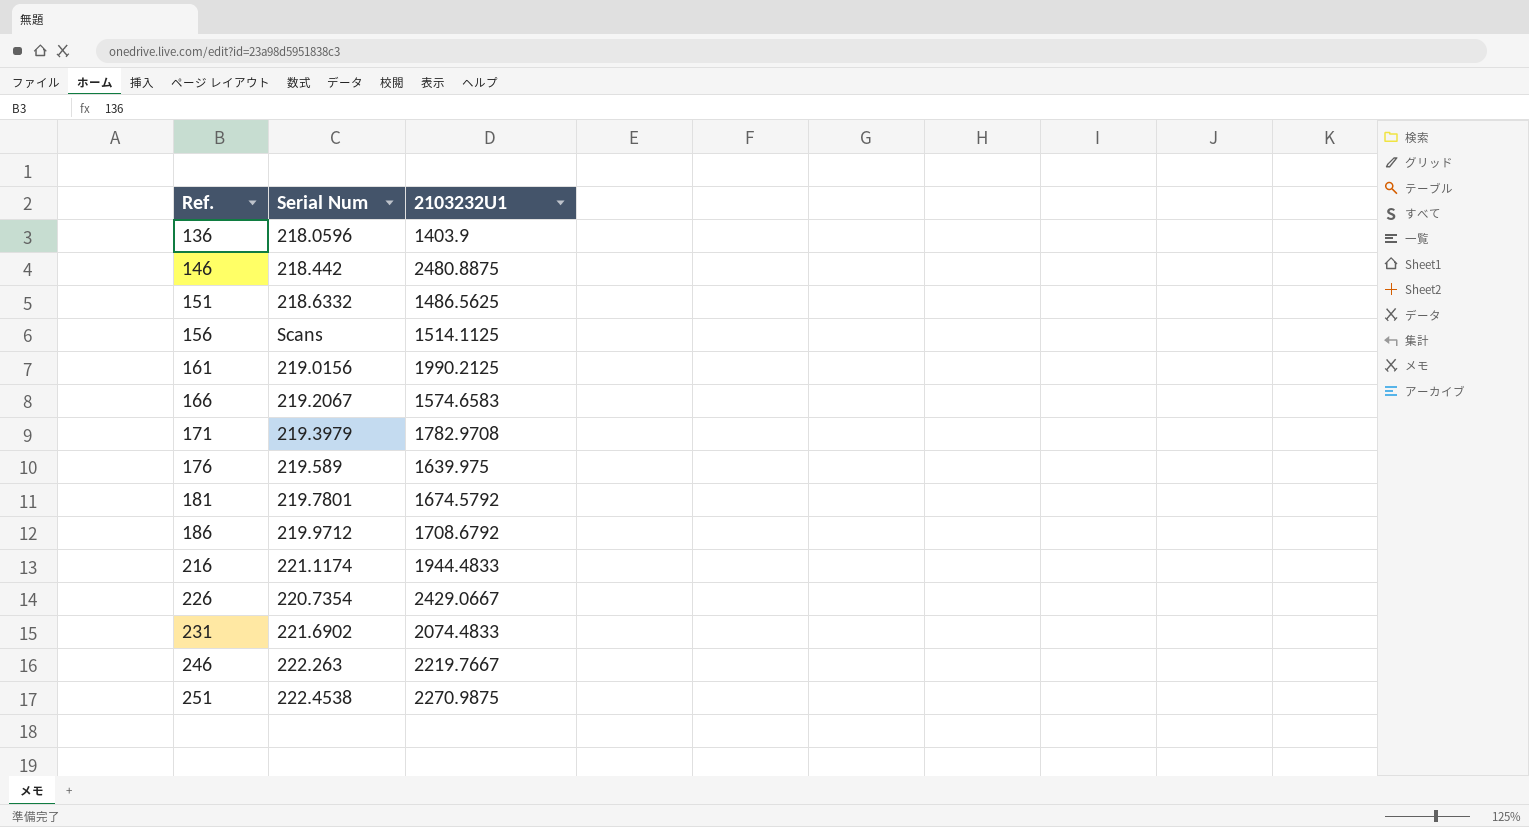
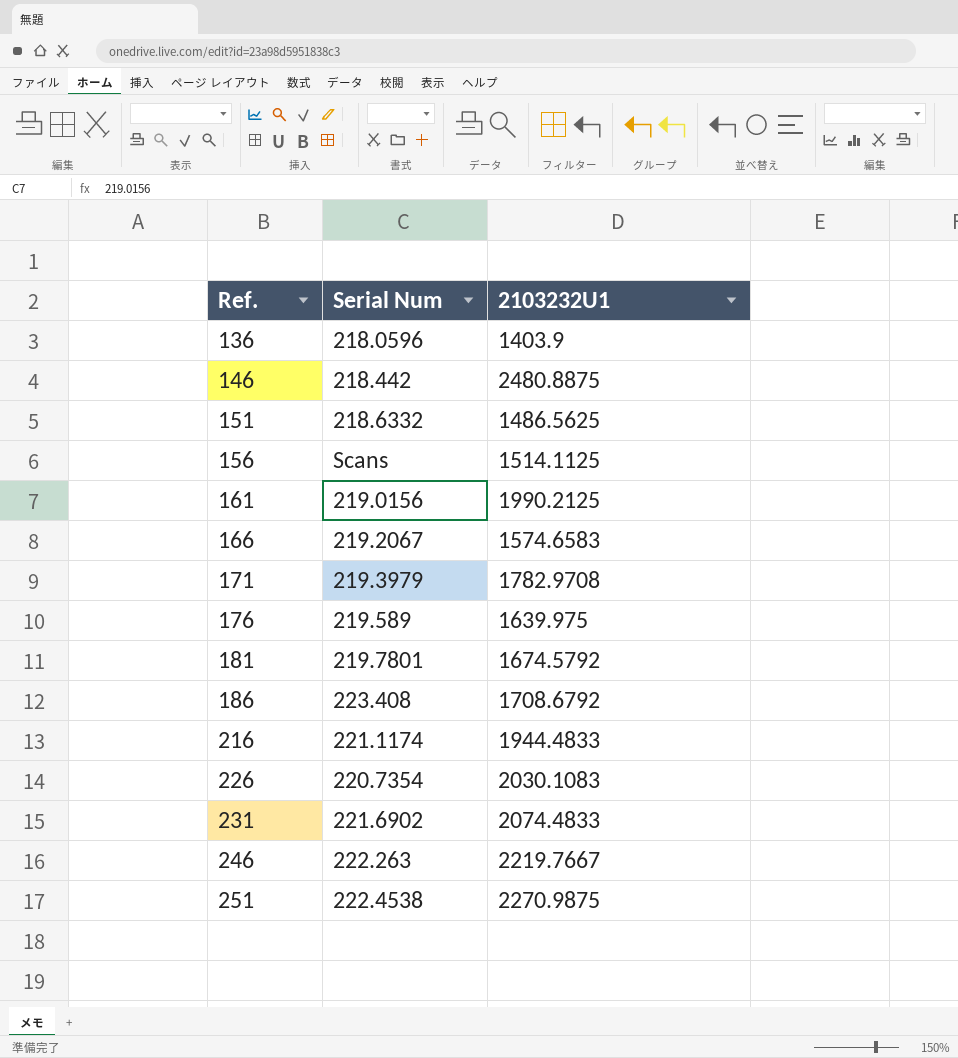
186 | Serial Num: 219.9712 -> 223.408
226 | 2103232U1: 2429.0667 -> 2030.1083

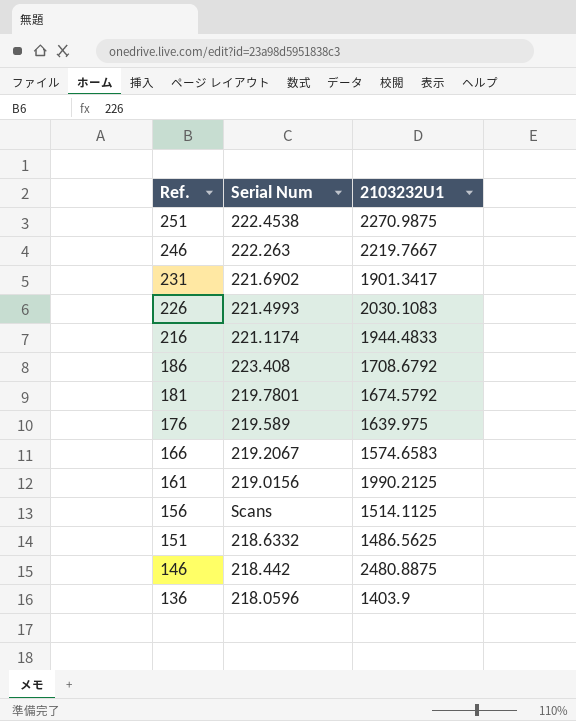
row order: Ref. ascending -> Ref. descending
row 171: 219.3979 | 1782.9708 -> none
231 | 2103232U1: 2074.4833 -> 1901.3417
226 | Serial Num: 220.7354 -> 221.4993

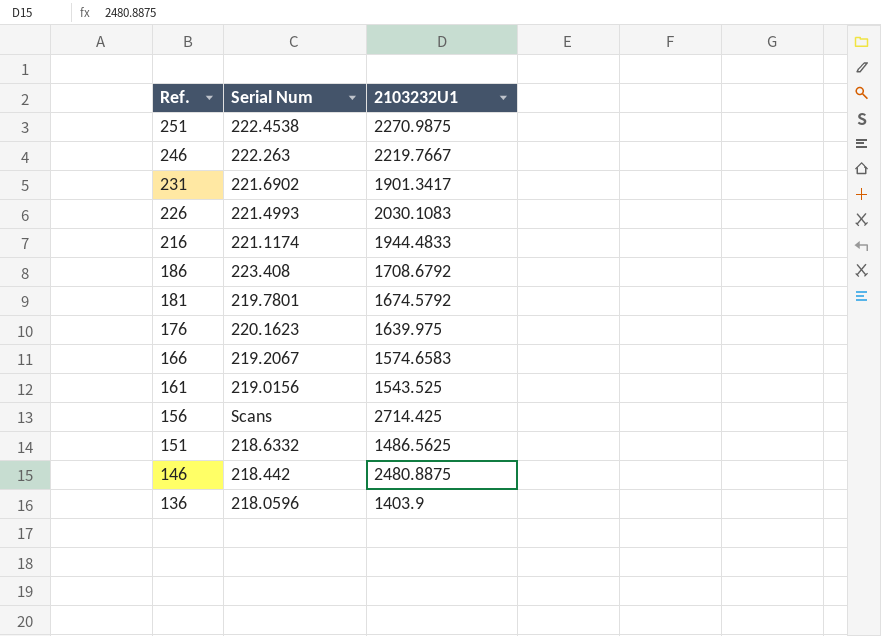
176 | Serial Num: 219.589 -> 220.1623
161 | 2103232U1: 1990.2125 -> 1543.525
156 | 2103232U1: 1514.1125 -> 2714.425

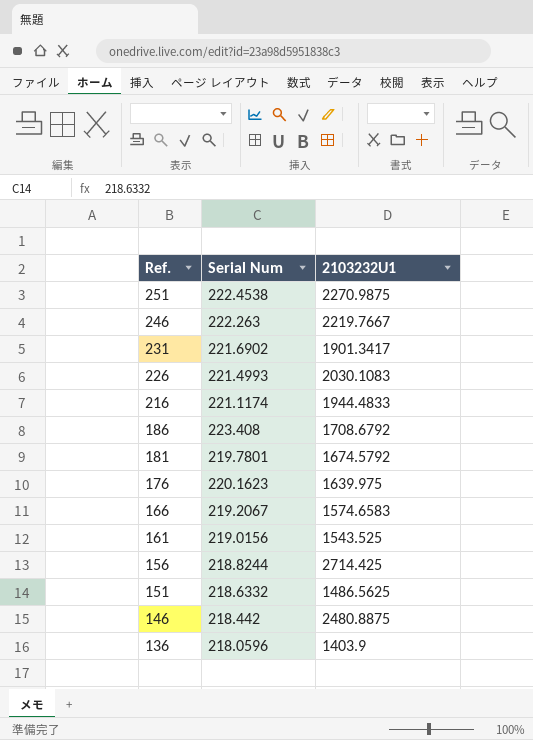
156 | Serial Num: Scans -> 218.8244

